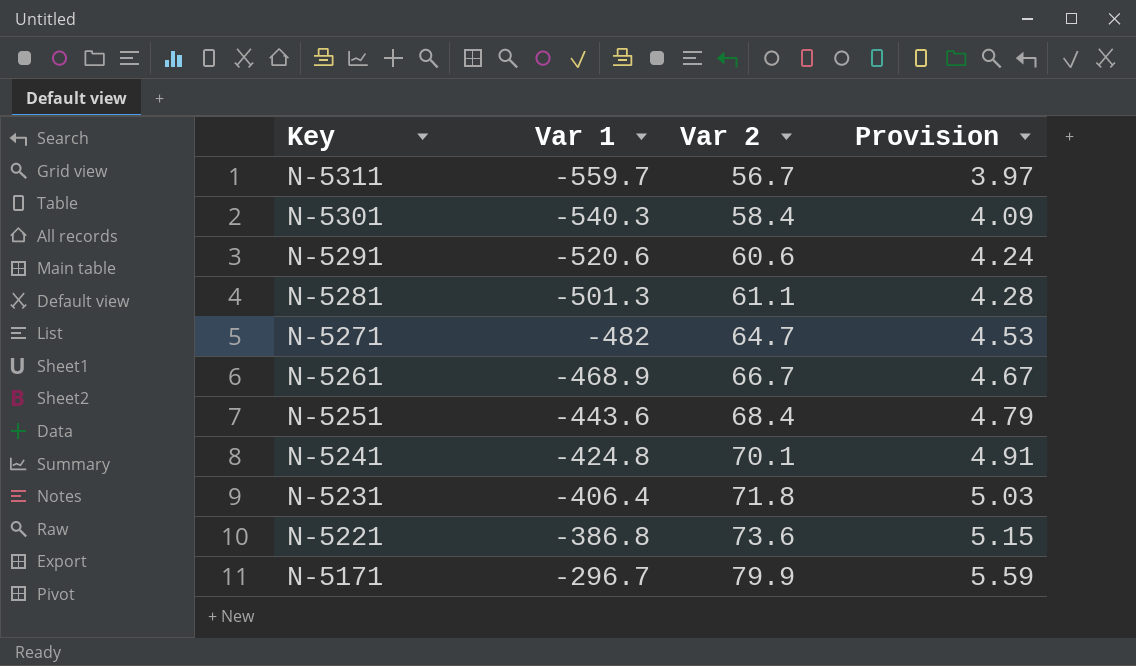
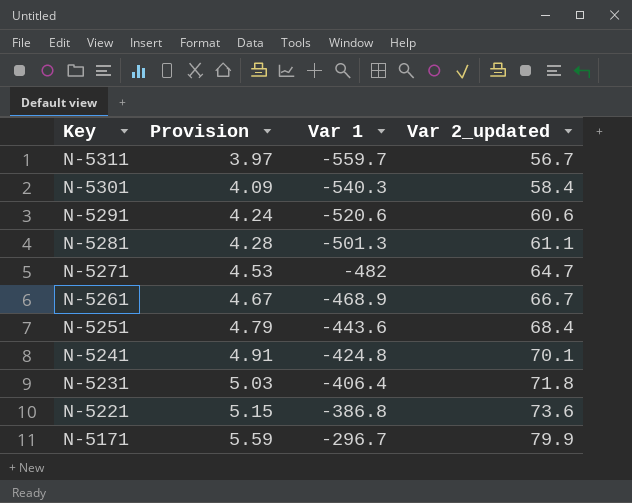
column Provision | position: 4 -> 2
column name: Var 2 -> Var 2_updated

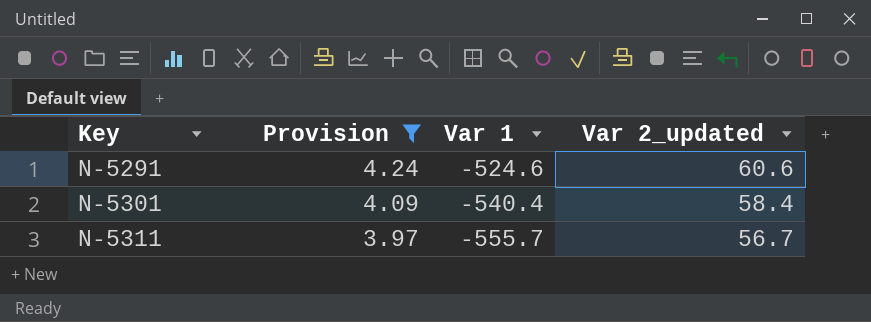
filter: none -> Provision <= 4.24
row order: Key descending -> Key ascending
N-5291 | Var 1: -520.6 -> -524.6
N-5301 | Var 1: -540.3 -> -540.4
N-5311 | Var 1: -559.7 -> -555.7

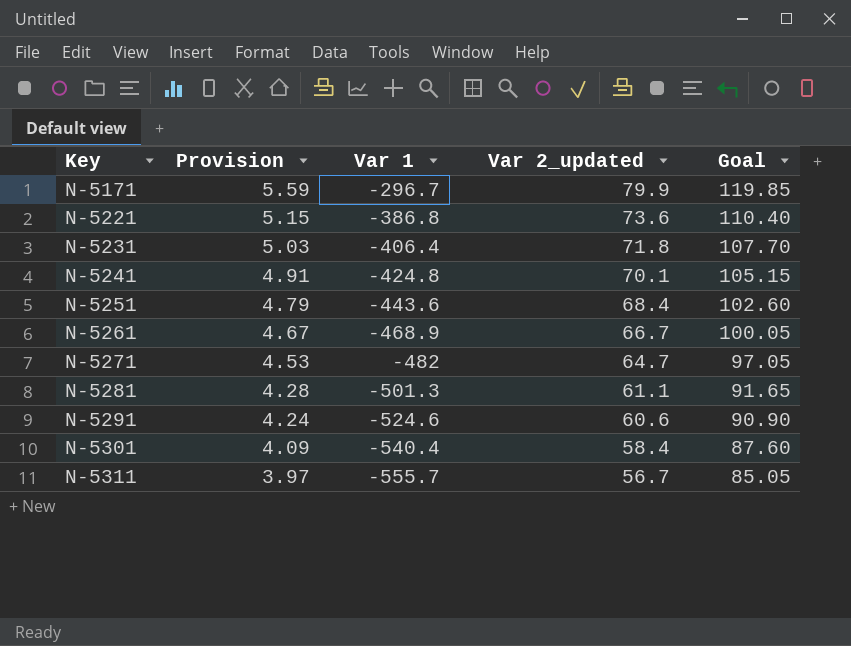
filter: Provision <= 4.24 -> none
column Goal | formula: none -> [Var 2_updated] * 1.5

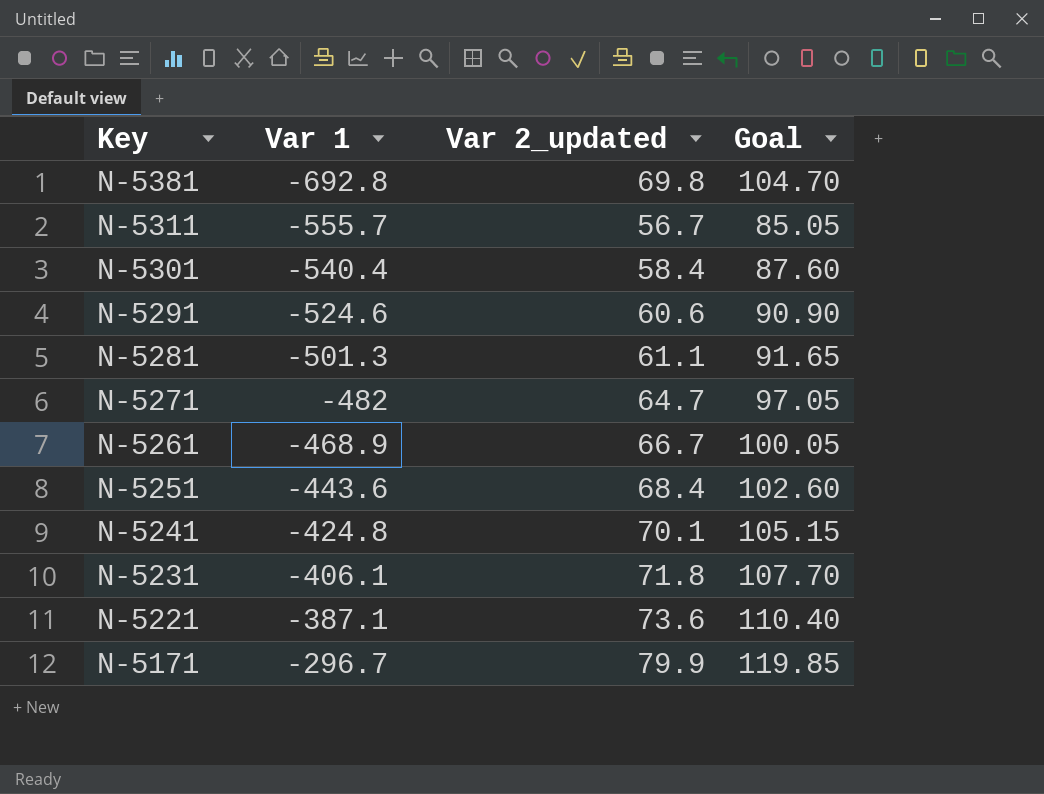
row order: Key ascending -> Key descending
column Provision | formula: [Var 2_updated] * 0.07 -> none
row N-5381: none -> -692.8 | 69.8 | 104.70
N-5231 | Var 1: -406.4 -> -406.1
N-5221 | Var 1: -386.8 -> -387.1

